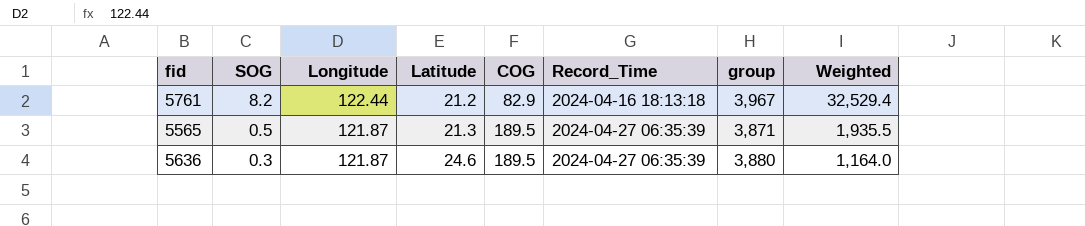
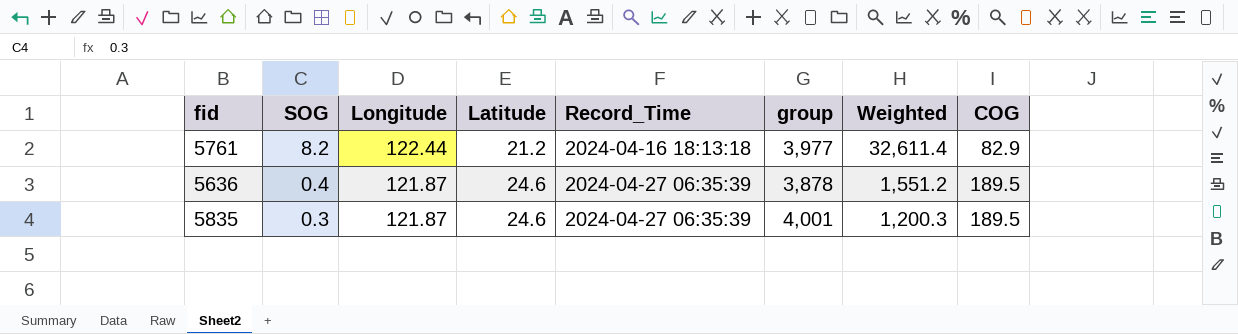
column COG | position: 5 -> 8
row 5565: 0.5 | 121.87 | 21.3 | 189.5 | 2024-04-27 06:35:39 | 3,871 | 1,935.5 -> none
5761 | group: 3,967 -> 3,977
5761 | Weighted: 32,529.4 -> 32,611.4
5636 | SOG: 0.3 -> 0.4
5636 | group: 3,880 -> 3,878
5636 | Weighted: 1,164.0 -> 1,551.2
row 5835: none -> 0.3 | 121.87 | 24.6 | 2024-04-27 06:35:39 | 4,001 | 1,200.3 | 189.5

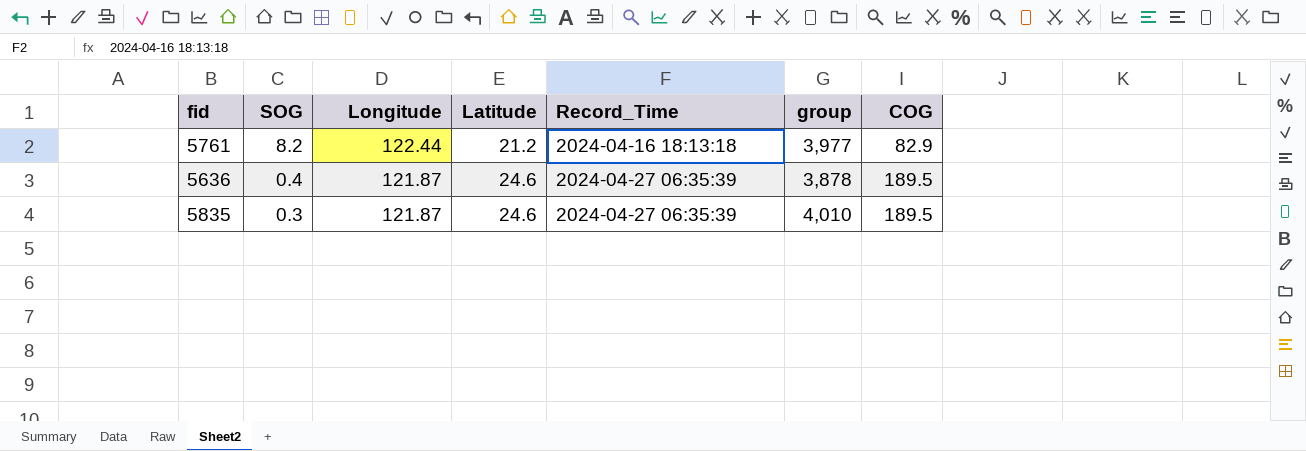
column Weighted | formula: [SOG] * [group] -> none
5835 | group: 4,001 -> 4,010

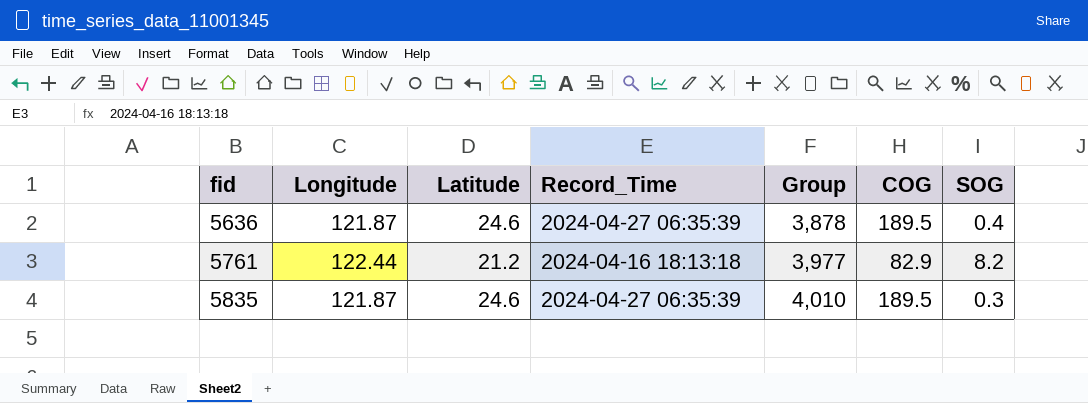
row order: SOG descending -> fid ascending
column name: group -> Group
column SOG | position: 2 -> 7

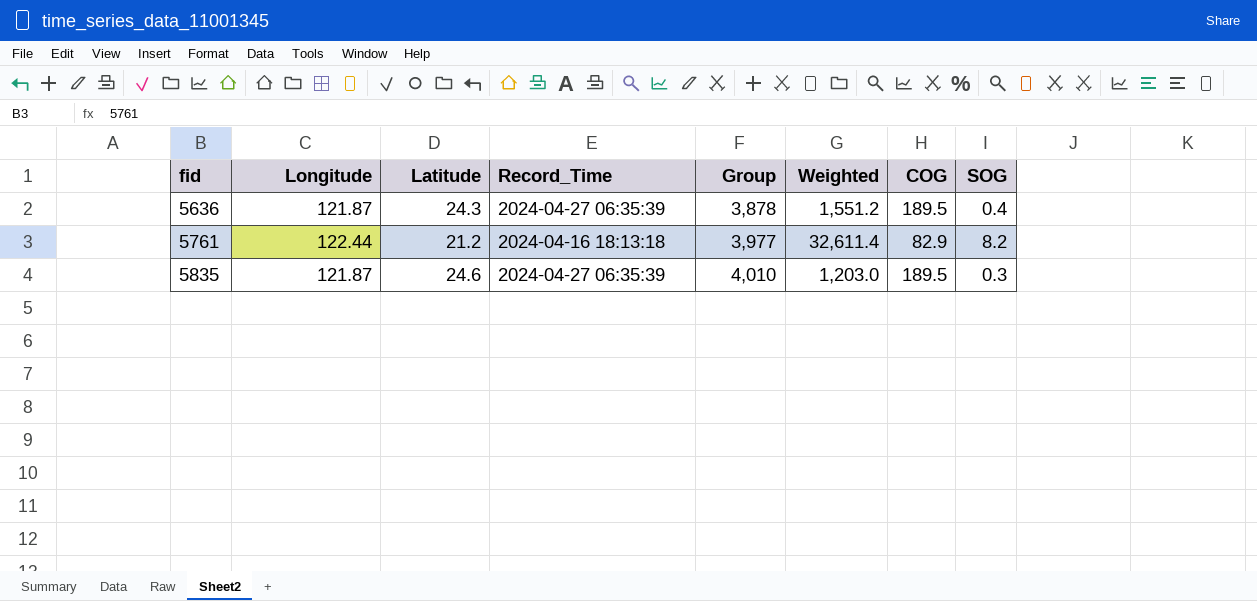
column Weighted | formula: none -> [Group] * [SOG]
5636 | Latitude: 24.6 -> 24.3

